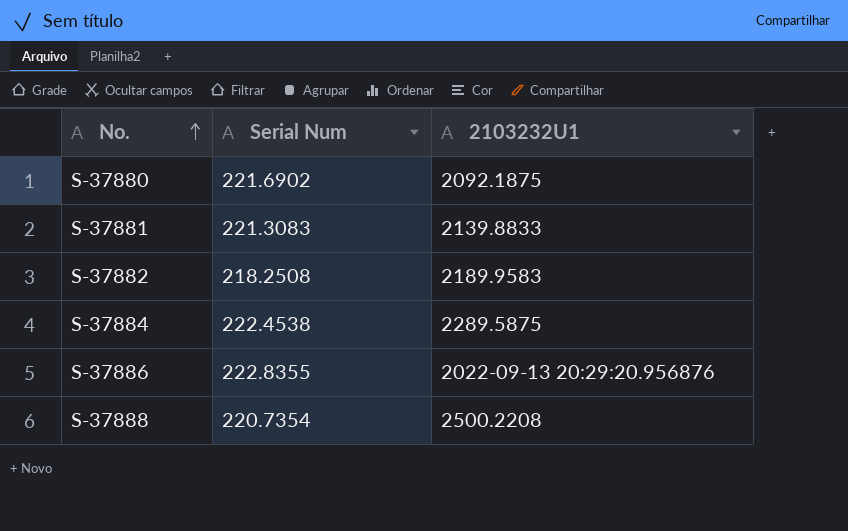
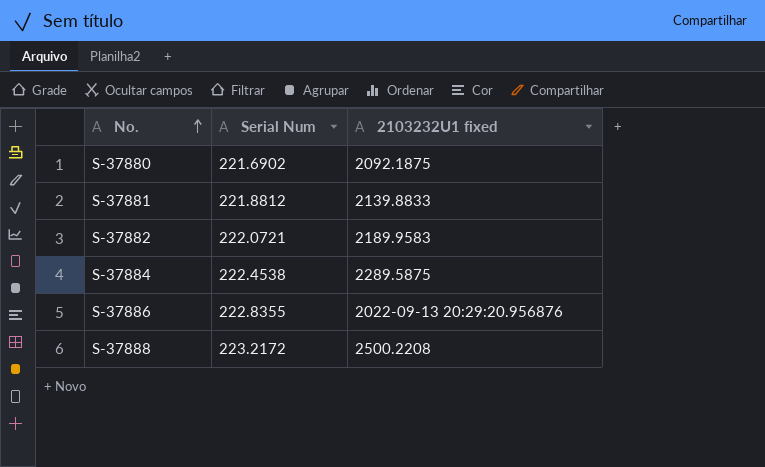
column name: 2103232U1 -> 2103232U1 fixed
S-37881 | Serial Num: 221.3083 -> 221.8812
S-37882 | Serial Num: 218.2508 -> 222.0721
S-37888 | Serial Num: 220.7354 -> 223.2172

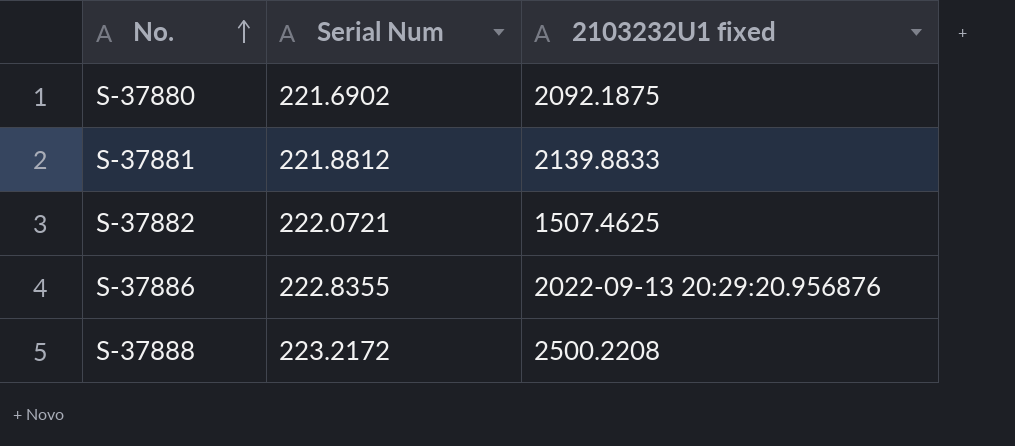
row S-37884: 222.4538 | 2289.5875 -> none
S-37882 | 2103232U1 fixed: 2189.9583 -> 1507.4625

